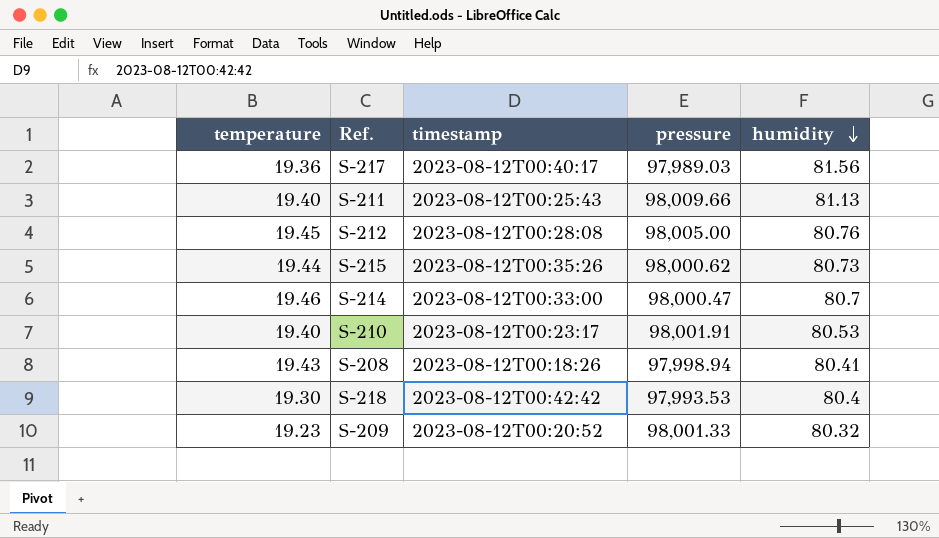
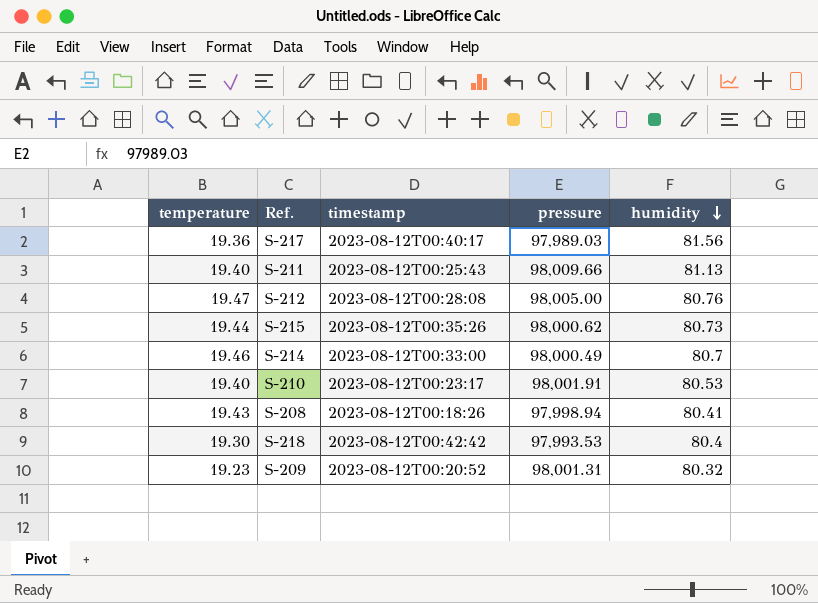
S-212 | temperature: 19.45 -> 19.47
S-214 | pressure: 98,000.47 -> 98,000.49
S-209 | pressure: 98,001.33 -> 98,001.31

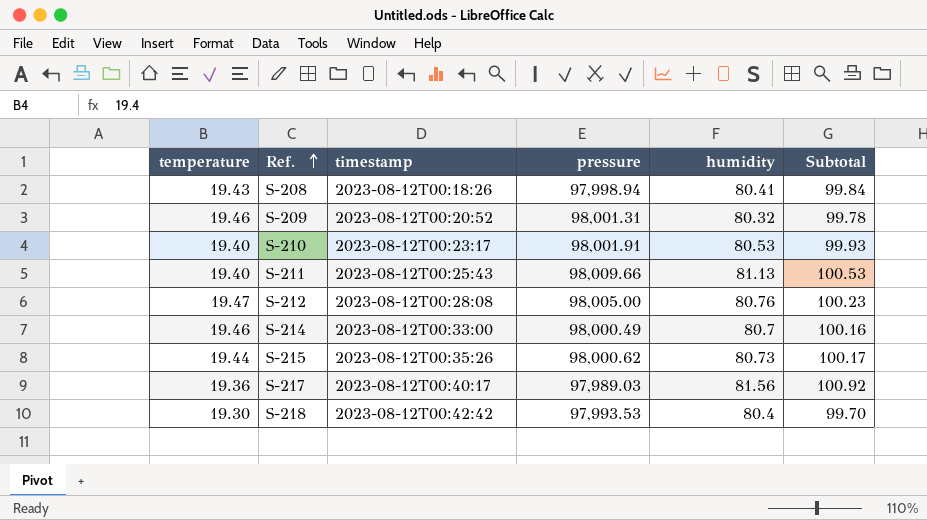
row order: humidity descending -> Ref. ascending
column Subtotal | formula: none -> [temperature] + [humidity]
S-209 | temperature: 19.23 -> 19.46

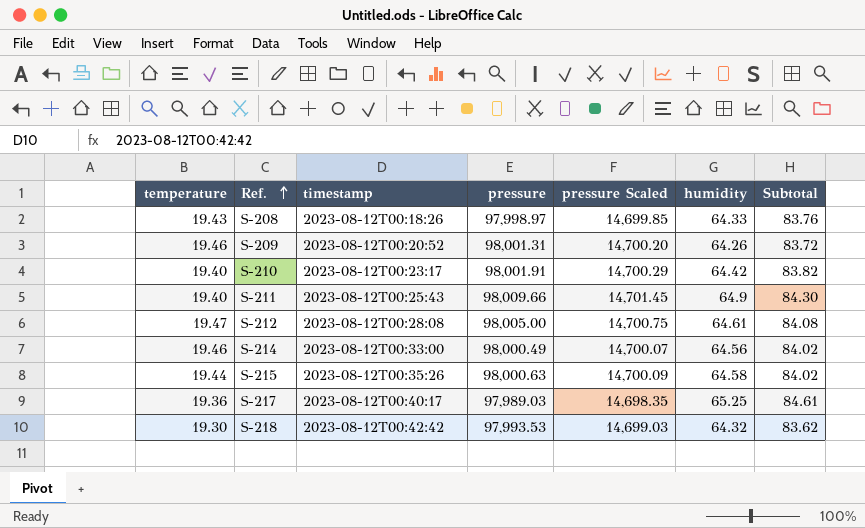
column pressure Scaled | formula: none -> [pressure] * 0.15
S-208 | pressure: 97,998.94 -> 97,998.97
S-208 | humidity: 80.41 -> 64.33
S-208 | Subtotal: 99.84 -> 83.76
S-209 | humidity: 80.32 -> 64.26
S-209 | Subtotal: 99.78 -> 83.72
S-210 | humidity: 80.53 -> 64.42
S-210 | Subtotal: 99.93 -> 83.82
S-211 | humidity: 81.13 -> 64.9
S-211 | Subtotal: 100.53 -> 84.30
S-212 | humidity: 80.76 -> 64.61
S-212 | Subtotal: 100.23 -> 84.08
S-214 | humidity: 80.7 -> 64.56
S-214 | Subtotal: 100.16 -> 84.02
S-215 | pressure: 98,000.62 -> 98,000.63
S-215 | humidity: 80.73 -> 64.58
S-215 | Subtotal: 100.17 -> 84.02
S-217 | humidity: 81.56 -> 65.25
S-217 | Subtotal: 100.92 -> 84.61
S-218 | humidity: 80.4 -> 64.32
S-218 | Subtotal: 99.70 -> 83.62

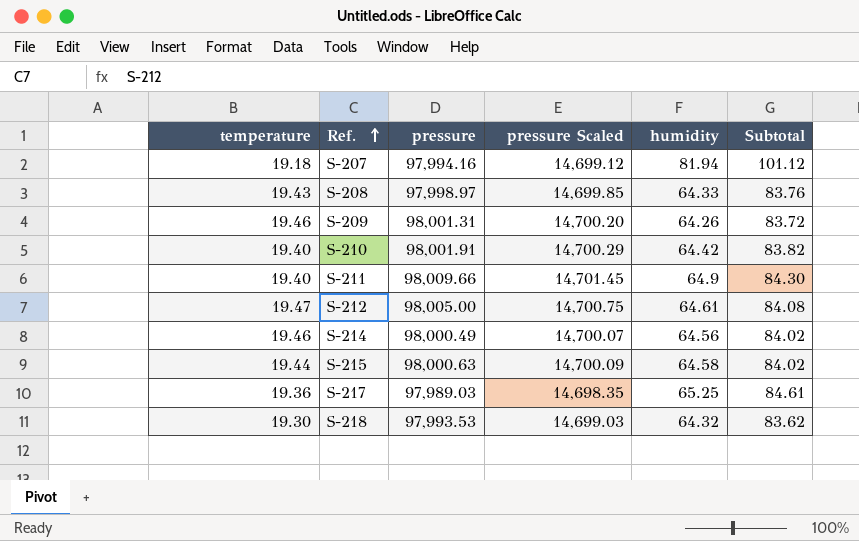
column timestamp | position: 3 -> none
row S-207: none -> 19.18 | 97,994.16 | 14,699.12 | 81.94 | 101.12

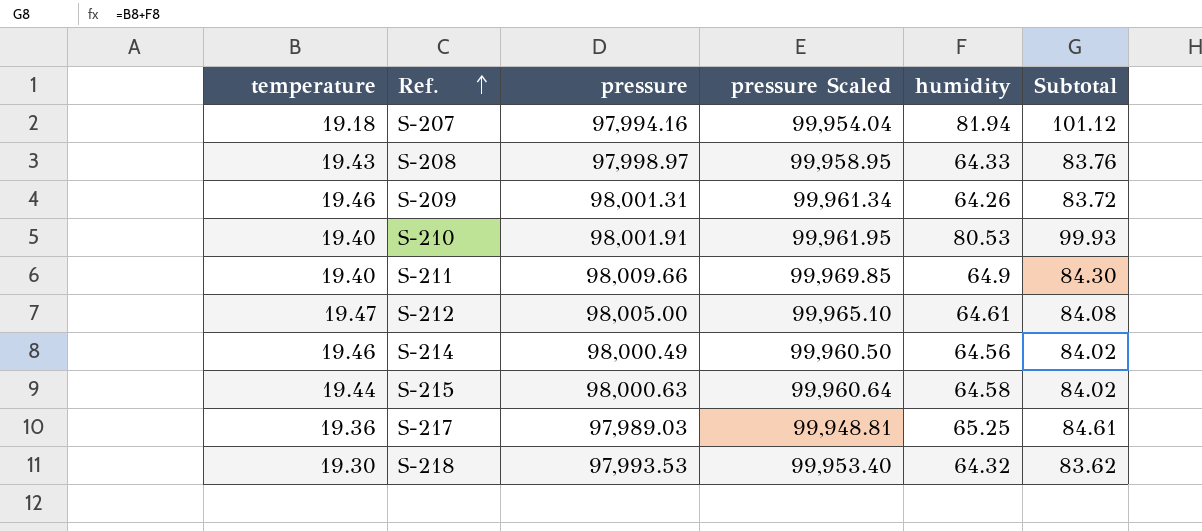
column pressure Scaled | formula: [pressure] * 0.15 -> [pressure] * 1.02
S-210 | humidity: 64.42 -> 80.53
S-210 | Subtotal: 83.82 -> 99.93

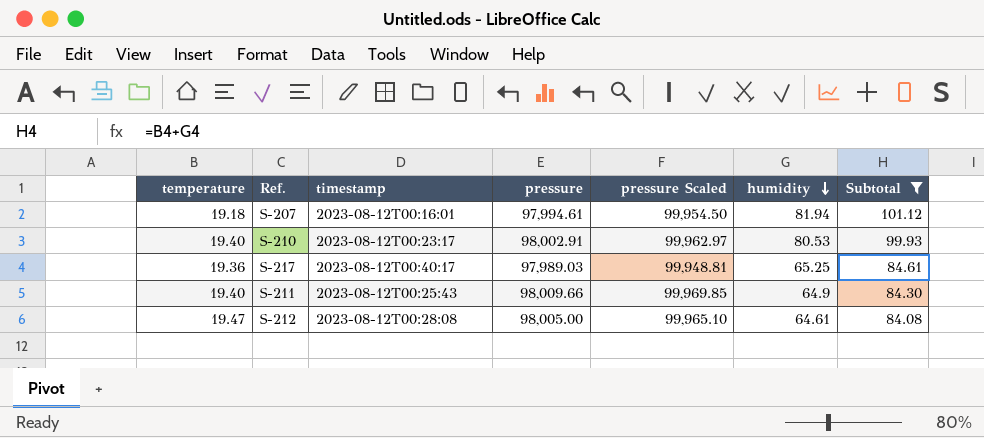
filter: none -> Subtotal >= 84.08
row order: Ref. ascending -> humidity descending
column timestamp | position: none -> 3
S-207 | pressure: 97,994.16 -> 97,994.61
S-207 | pressure Scaled: 99,954.04 -> 99,954.50
S-210 | pressure: 98,001.91 -> 98,002.91
S-210 | pressure Scaled: 99,961.95 -> 99,962.97

